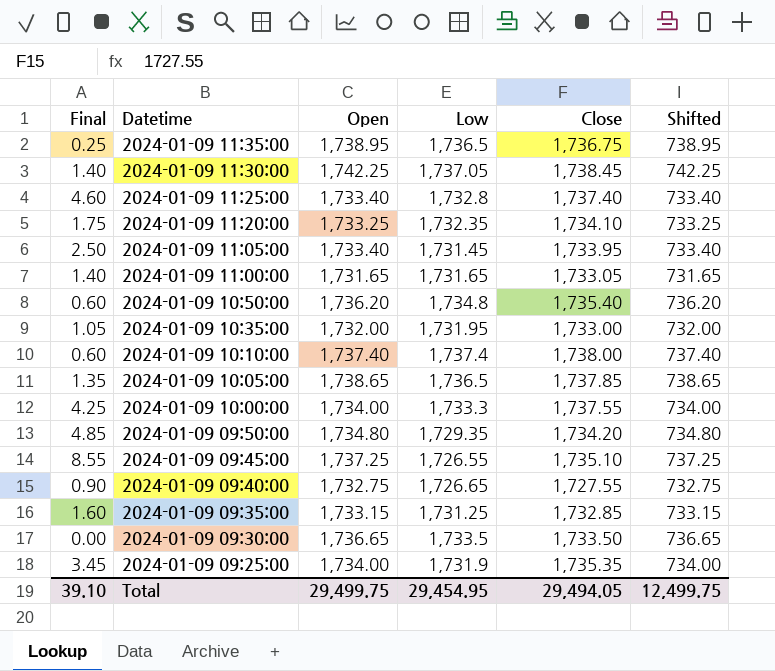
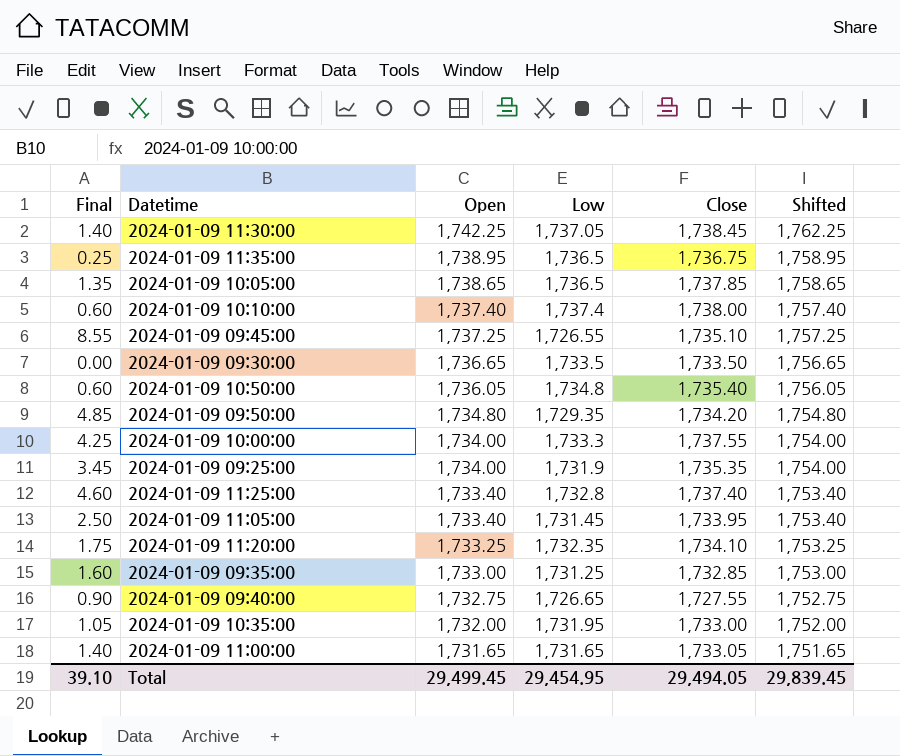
row order: Datetime descending -> Open descending
column Shifted | formula: [Open] - 1000 -> [Open] + 20
2024-01-09 10:50:00 | Open: 1,736.20 -> 1,736.05
2024-01-09 09:35:00 | Open: 1,733.15 -> 1,733.00
Total | Open: 29,499.75 -> 29,499.45
Total | Shifted: 12,499.75 -> 29,839.45

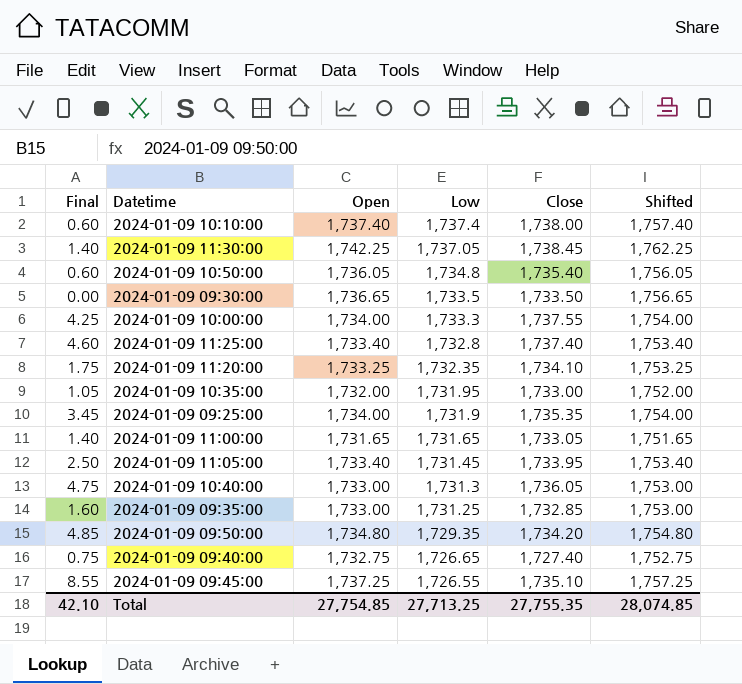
row order: Open descending -> Low descending
row 2024-01-09 11:35:00: 0.25 | 1,738.95 | 1,736.5 | 1,736.75 | 1,758.95 -> none
row 2024-01-09 10:05:00: 1.35 | 1,738.65 | 1,736.5 | 1,737.85 | 1,758.65 -> none
row 2024-01-09 10:40:00: none -> 4.75 | 1,733.00 | 1,731.3 | 1,736.05 | 1,753.00
2024-01-09 09:40:00 | Final: 0.90 -> 0.75
2024-01-09 09:40:00 | Close: 1,727.55 -> 1,727.40
Total | Final: 39.10 -> 42.10
Total | Open: 29,499.45 -> 27,754.85
Total | Low: 29,454.95 -> 27,713.25
Total | Close: 29,494.05 -> 27,755.35
Total | Shifted: 29,839.45 -> 28,074.85

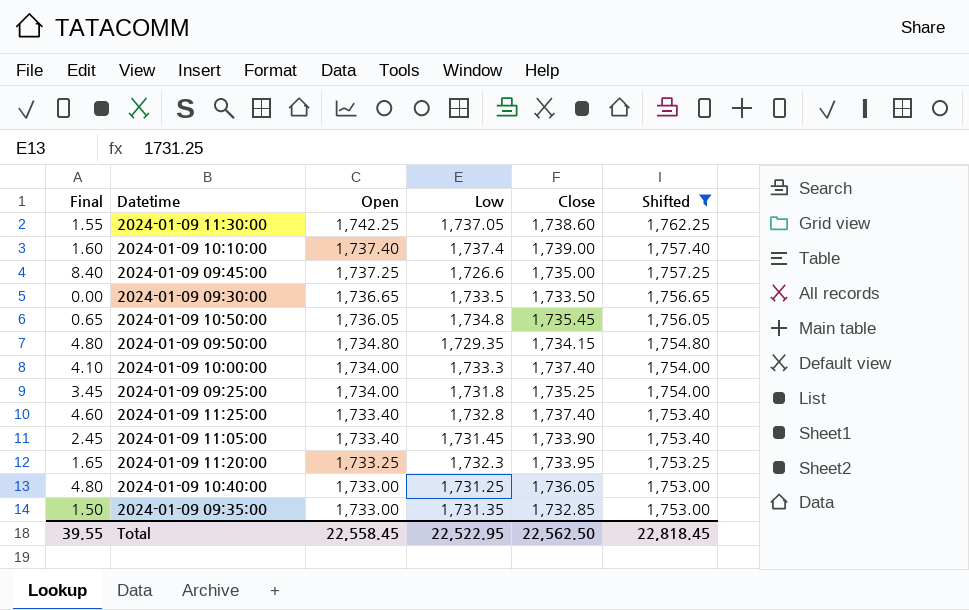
filter: none -> Shifted >= 1,753.00
row order: Low descending -> Open descending
2024-01-09 11:30:00 | Final: 1.40 -> 1.55
2024-01-09 11:30:00 | Close: 1,738.45 -> 1,738.60
2024-01-09 10:10:00 | Final: 0.60 -> 1.60
2024-01-09 10:10:00 | Close: 1,738.00 -> 1,739.00
2024-01-09 09:45:00 | Final: 8.55 -> 8.40
2024-01-09 09:45:00 | Low: 1,726.55 -> 1,726.6
2024-01-09 09:45:00 | Close: 1,735.10 -> 1,735.00
2024-01-09 10:50:00 | Final: 0.60 -> 0.65
2024-01-09 10:50:00 | Close: 1,735.40 -> 1,735.45
2024-01-09 09:50:00 | Final: 4.85 -> 4.80
2024-01-09 09:50:00 | Close: 1,734.20 -> 1,734.15
2024-01-09 10:00:00 | Final: 4.25 -> 4.10
2024-01-09 10:00:00 | Close: 1,737.55 -> 1,737.40
2024-01-09 09:25:00 | Low: 1,731.9 -> 1,731.8
2024-01-09 09:25:00 | Close: 1,735.35 -> 1,735.25
2024-01-09 11:05:00 | Final: 2.50 -> 2.45
2024-01-09 11:05:00 | Close: 1,733.95 -> 1,733.90
2024-01-09 11:20:00 | Final: 1.75 -> 1.65
2024-01-09 11:20:00 | Low: 1,732.35 -> 1,732.3
2024-01-09 11:20:00 | Close: 1,734.10 -> 1,733.95
2024-01-09 10:40:00 | Final: 4.75 -> 4.80
2024-01-09 10:40:00 | Low: 1,731.3 -> 1,731.25
2024-01-09 09:35:00 | Final: 1.60 -> 1.50
2024-01-09 09:35:00 | Low: 1,731.25 -> 1,731.35
Total | Final: 42.10 -> 39.55
Total | Open: 27,754.85 -> 22,558.45
Total | Low: 27,713.25 -> 22,522.95
Total | Close: 27,755.35 -> 22,562.50
Total | Shifted: 28,074.85 -> 22,818.45

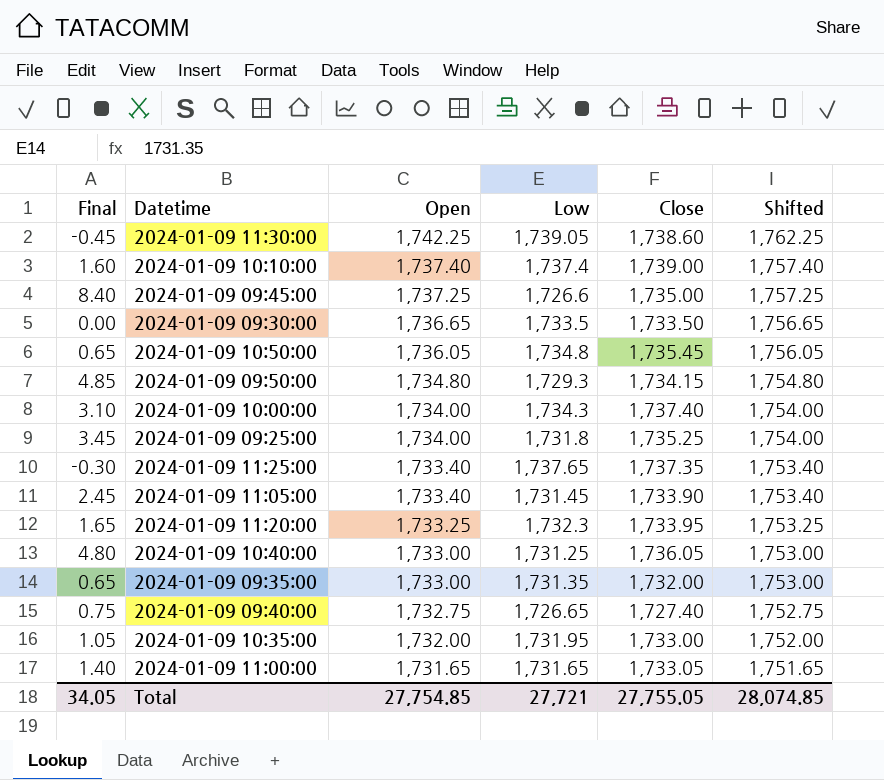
filter: Shifted >= 1,753.00 -> none
2024-01-09 11:30:00 | Final: 1.55 -> -0.45
2024-01-09 11:30:00 | Low: 1,737.05 -> 1,739.05
2024-01-09 09:50:00 | Final: 4.80 -> 4.85
2024-01-09 09:50:00 | Low: 1,729.35 -> 1,729.3
2024-01-09 10:00:00 | Final: 4.10 -> 3.10
2024-01-09 10:00:00 | Low: 1,733.3 -> 1,734.3
2024-01-09 11:25:00 | Final: 4.60 -> -0.30
2024-01-09 11:25:00 | Low: 1,732.8 -> 1,737.65
2024-01-09 11:25:00 | Close: 1,737.40 -> 1,737.35
2024-01-09 09:35:00 | Final: 1.50 -> 0.65
2024-01-09 09:35:00 | Close: 1,732.85 -> 1,732.00
Total | Final: 39.55 -> 34.05
Total | Open: 22,558.45 -> 27,754.85
Total | Low: 22,522.95 -> 27,721
Total | Close: 22,562.50 -> 27,755.05
Total | Shifted: 22,818.45 -> 28,074.85

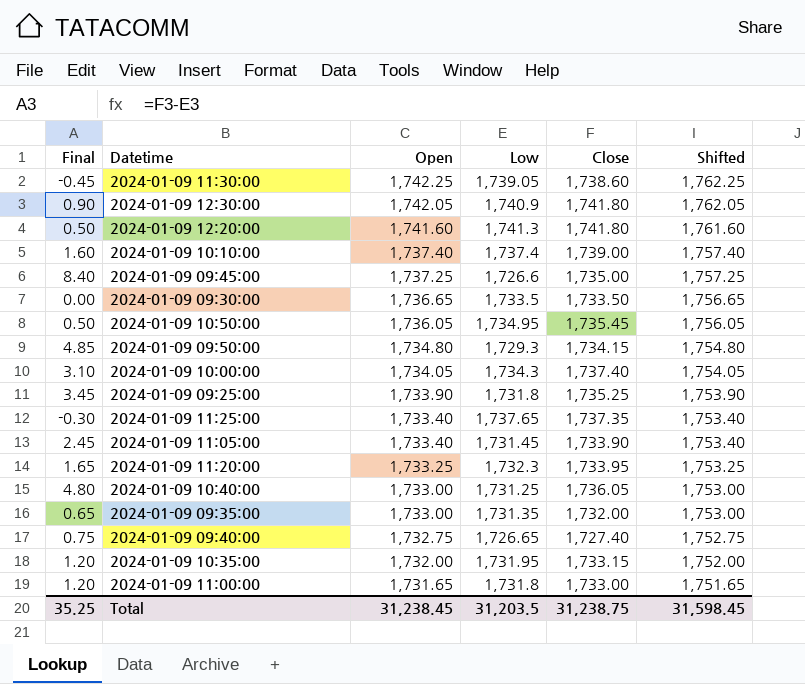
row 2024-01-09 12:30:00: none -> 0.90 | 1,742.05 | 1,740.9 | 1,741.80 | 1,762.05
row 2024-01-09 12:20:00: none -> 0.50 | 1,741.60 | 1,741.3 | 1,741.80 | 1,761.60
2024-01-09 10:50:00 | Final: 0.65 -> 0.50
2024-01-09 10:50:00 | Low: 1,734.8 -> 1,734.95
2024-01-09 10:00:00 | Open: 1,734.00 -> 1,734.05
2024-01-09 10:00:00 | Shifted: 1,754.00 -> 1,754.05
2024-01-09 09:25:00 | Open: 1,734.00 -> 1,733.90
2024-01-09 09:25:00 | Shifted: 1,754.00 -> 1,753.90
2024-01-09 10:35:00 | Final: 1.05 -> 1.20
2024-01-09 10:35:00 | Close: 1,733.00 -> 1,733.15
2024-01-09 11:00:00 | Final: 1.40 -> 1.20
2024-01-09 11:00:00 | Low: 1,731.65 -> 1,731.8
2024-01-09 11:00:00 | Close: 1,733.05 -> 1,733.00
Total | Final: 34.05 -> 35.25
Total | Open: 27,754.85 -> 31,238.45
Total | Low: 27,721 -> 31,203.5
Total | Close: 27,755.05 -> 31,238.75
Total | Shifted: 28,074.85 -> 31,598.45

